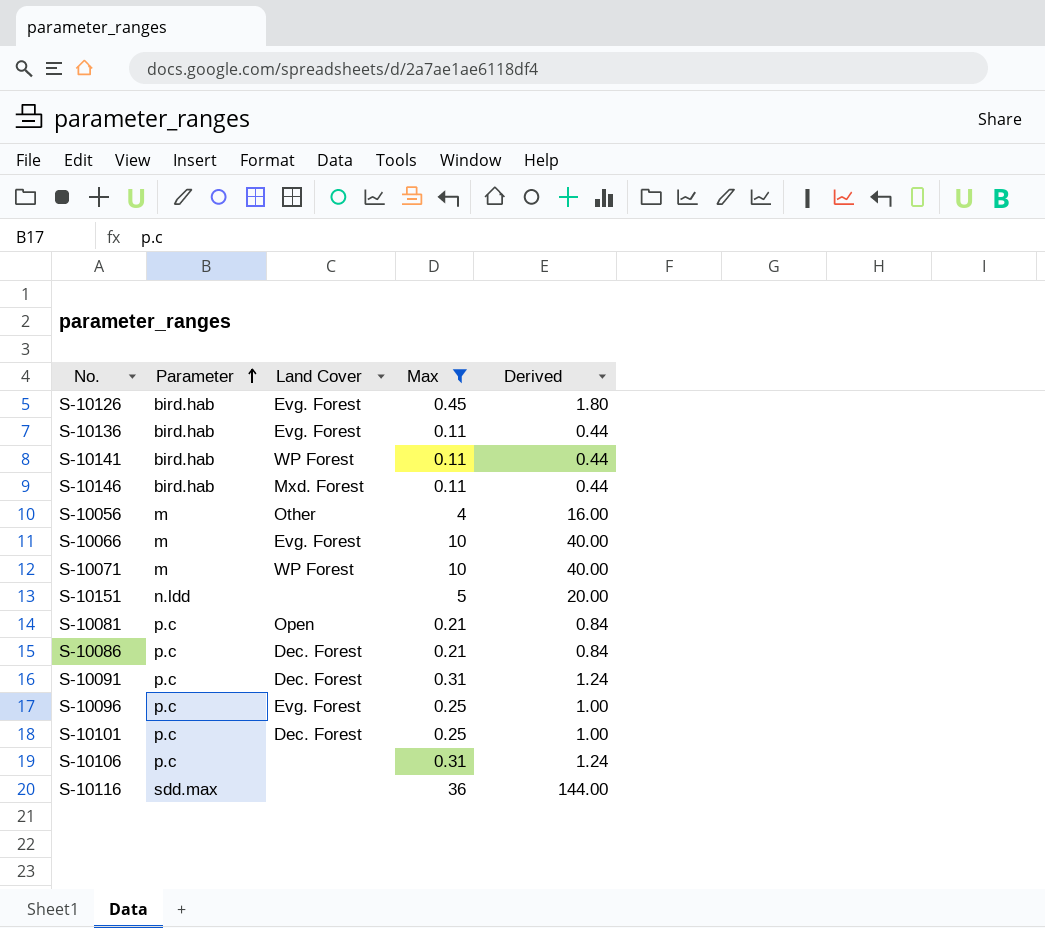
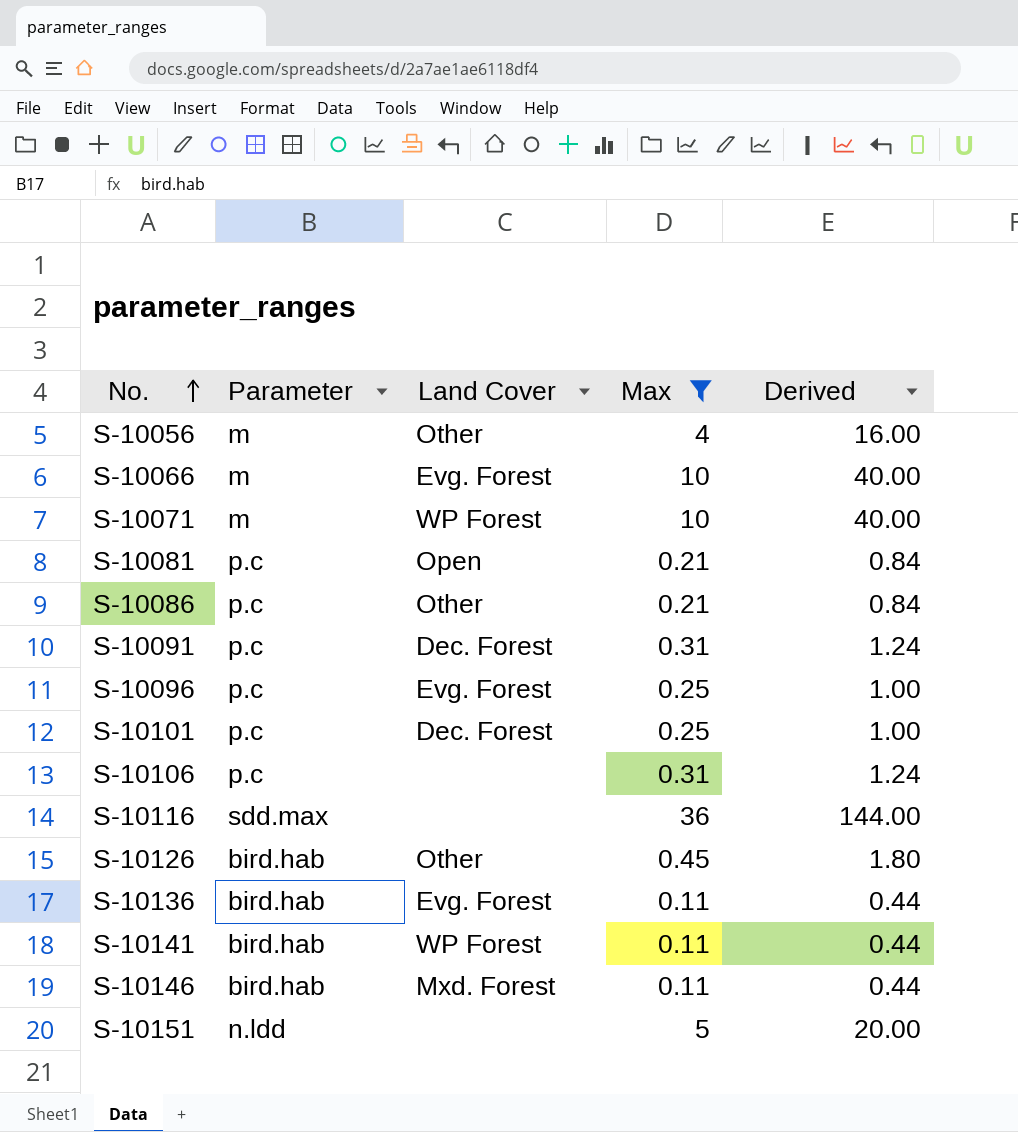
row order: Parameter ascending -> No. ascending
S-10086 | Land Cover: Dec. Forest -> Other
S-10126 | Land Cover: Evg. Forest -> Other

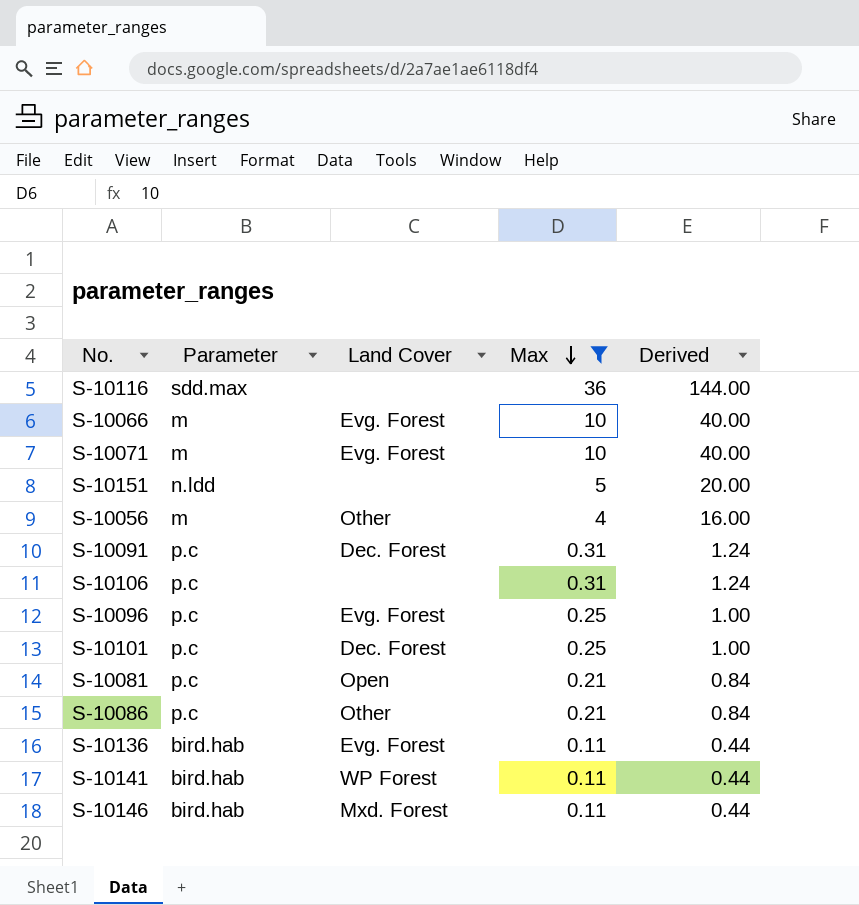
row order: No. ascending -> Max descending
row S-10126: bird.hab | Other | 0.45 | 1.80 -> none
S-10071 | Land Cover: WP Forest -> Evg. Forest

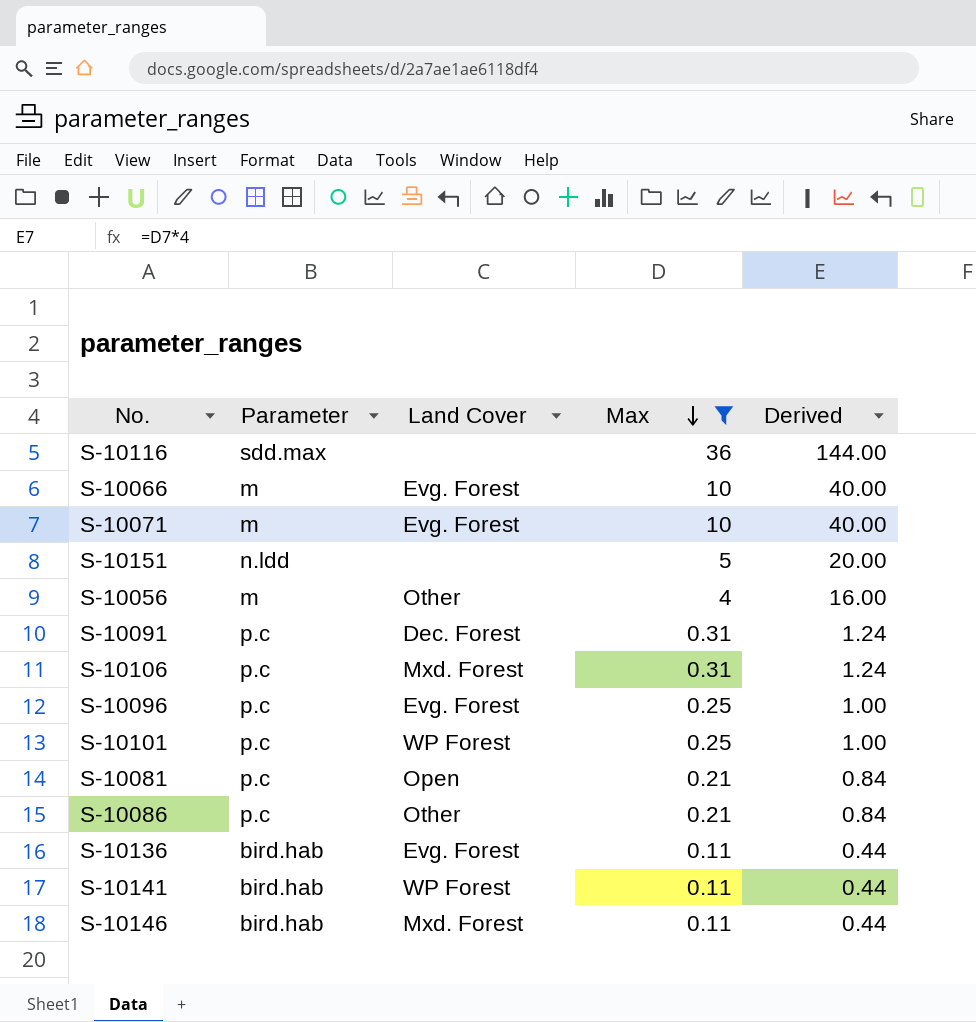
S-10106 | Land Cover: none -> Mxd. Forest
S-10101 | Land Cover: Dec. Forest -> WP Forest

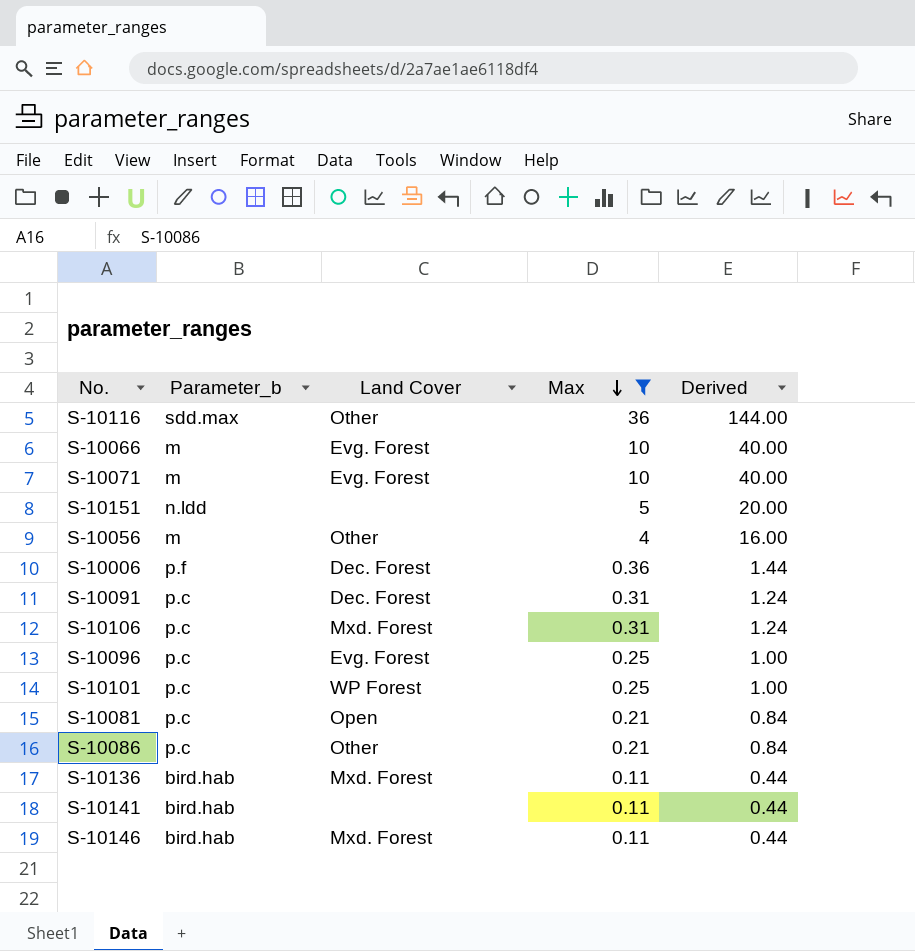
column name: Parameter -> Parameter_b
S-10116 | Land Cover: none -> Other
row S-10006: none -> p.f | Dec. Forest | 0.36 | 1.44
S-10136 | Land Cover: Evg. Forest -> Mxd. Forest
S-10141 | Land Cover: WP Forest -> none

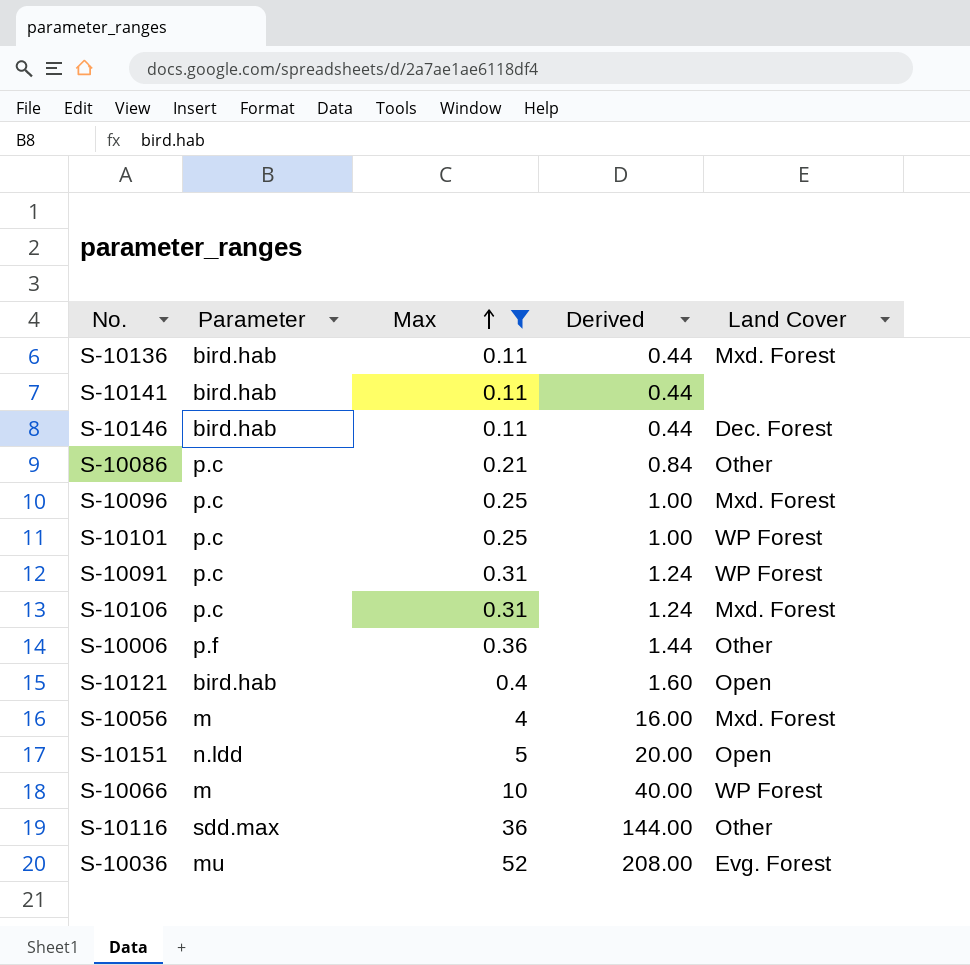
row order: Max descending -> Max ascending
column name: Parameter_b -> Parameter
column Land Cover | position: 3 -> 5
row S-10071: m | Evg. Forest | 10 | 40.00 -> none
row S-10081: p.c | Open | 0.21 | 0.84 -> none
S-10146 | Land Cover: Mxd. Forest -> Dec. Forest
S-10096 | Land Cover: Evg. Forest -> Mxd. Forest
S-10091 | Land Cover: Dec. Forest -> WP Forest
S-10006 | Land Cover: Dec. Forest -> Other
row S-10121: none -> bird.hab | 0.4 | 1.60 | Open
S-10056 | Land Cover: Other -> Mxd. Forest
S-10151 | Land Cover: none -> Open
S-10066 | Land Cover: Evg. Forest -> WP Forest
row S-10036: none -> mu | 52 | 208.00 | Evg. Forest

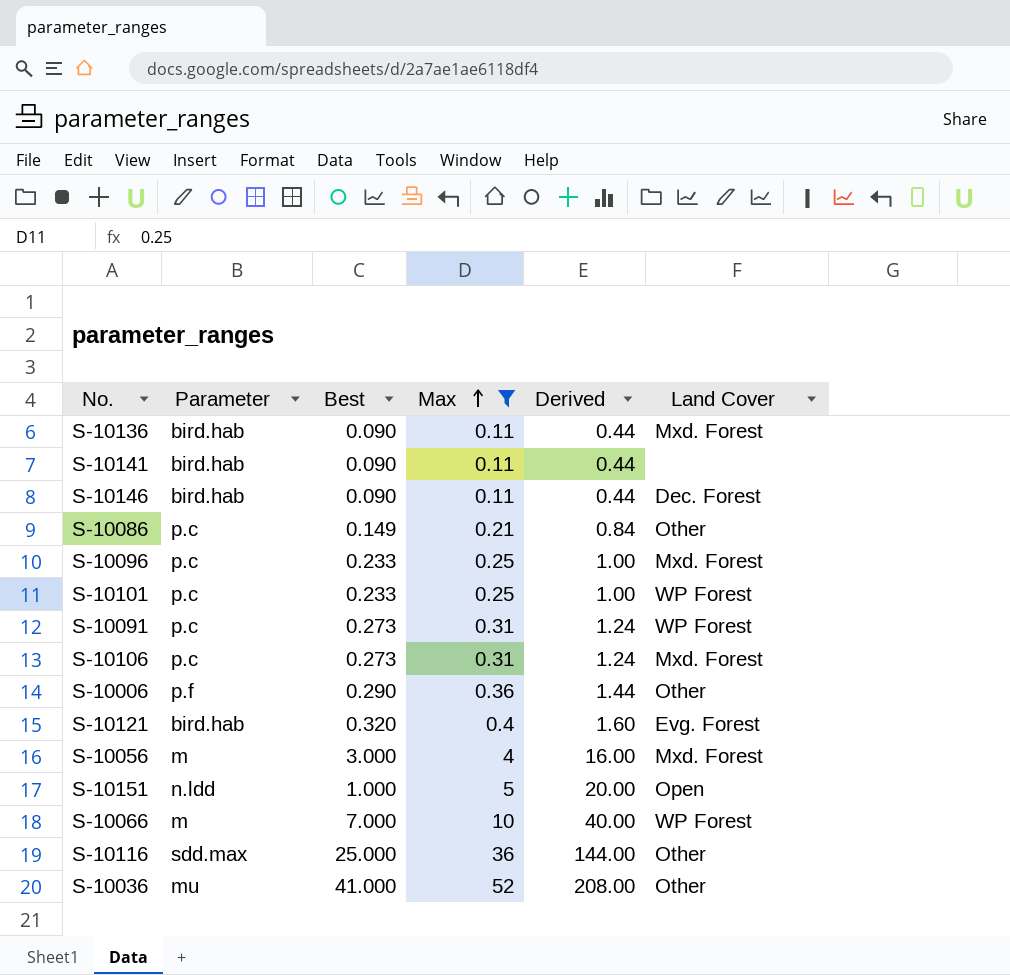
column Best | position: none -> 3
S-10121 | Land Cover: Open -> Evg. Forest
S-10036 | Land Cover: Evg. Forest -> Other

